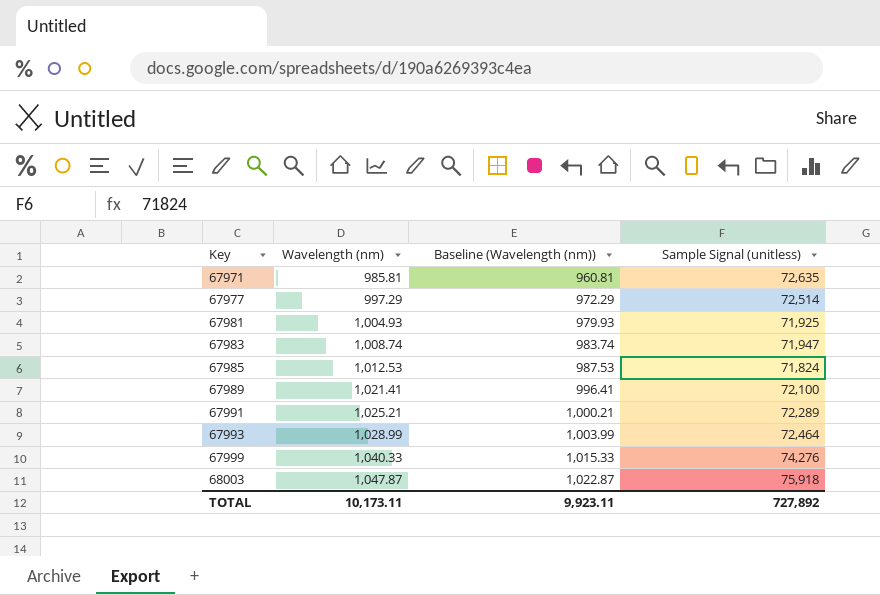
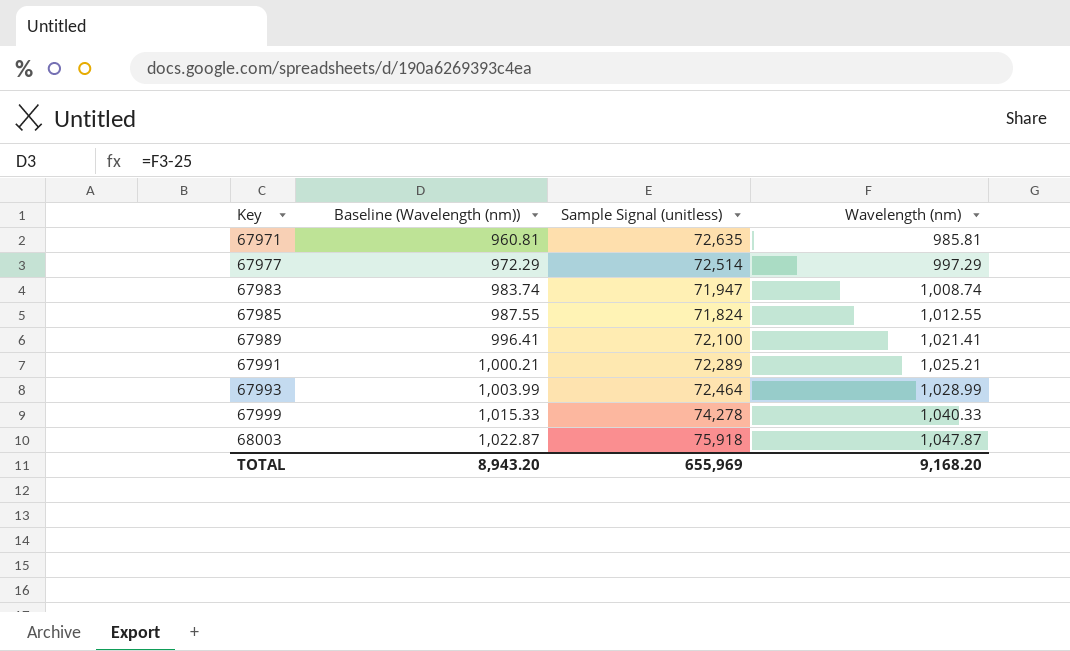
column Wavelength (nm) | position: 2 -> 4
row 67981: 1,004.93 | 979.93 | 71,925 -> none
67985 | Baseline (Wavelength (nm)): 987.53 -> 987.55
67985 | Wavelength (nm): 1,012.53 -> 1,012.55
67999 | Sample Signal (unitless): 74,276 -> 74,278
TOTAL | Baseline (Wavelength (nm)): 9,923.11 -> 8,943.20
TOTAL | Sample Signal (unitless): 727,892 -> 655,969
TOTAL | Wavelength (nm): 10,173.11 -> 9,168.20

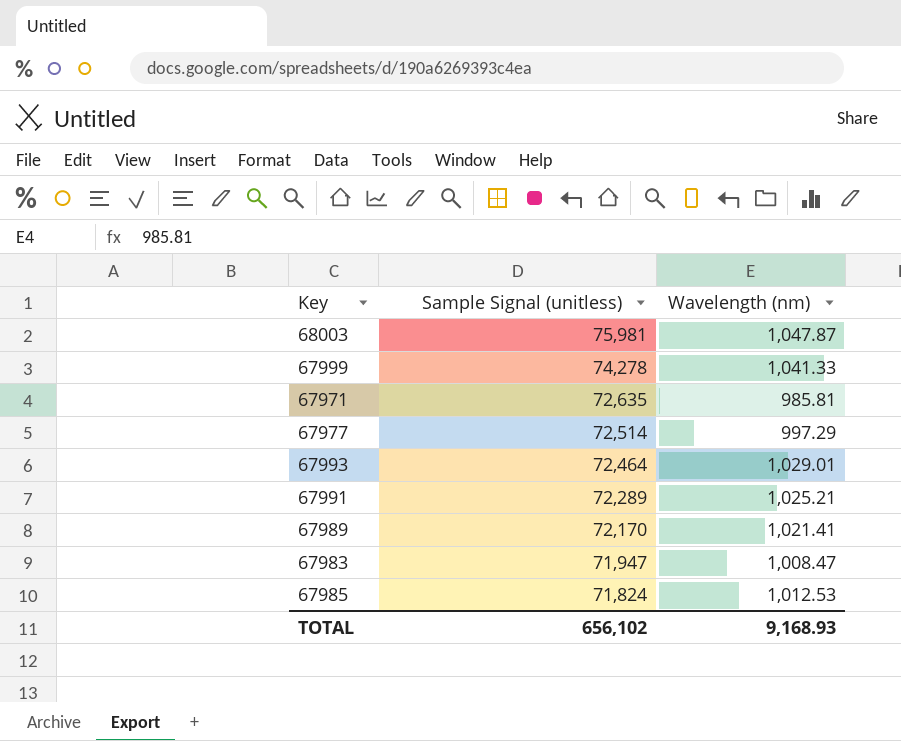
row order: Key ascending -> Sample Signal (unitless) descending
column Baseline (Wavelength (nm)) | formula: [Wavelength (nm)] - 25 -> none
68003 | Sample Signal (unitless): 75,918 -> 75,981
67999 | Wavelength (nm): 1,040.33 -> 1,041.33
67993 | Wavelength (nm): 1,028.99 -> 1,029.01
67989 | Sample Signal (unitless): 72,100 -> 72,170
67983 | Wavelength (nm): 1,008.74 -> 1,008.47
67985 | Wavelength (nm): 1,012.55 -> 1,012.53
TOTAL | Sample Signal (unitless): 655,969 -> 656,102
TOTAL | Wavelength (nm): 9,168.20 -> 9,168.93

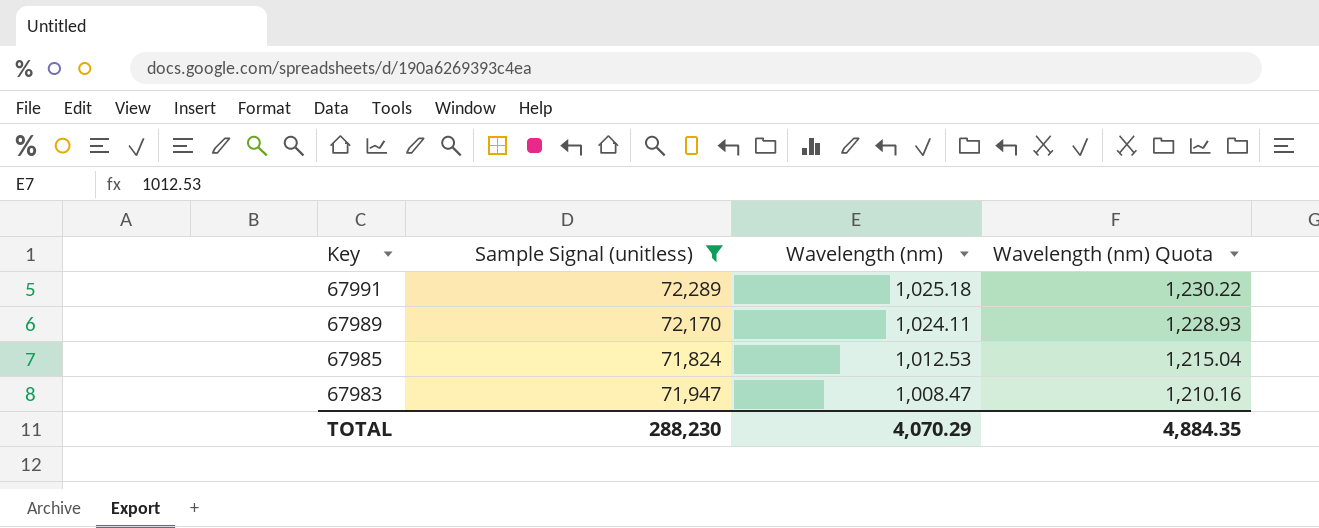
filter: none -> Sample Signal (unitless) <= 72,289
row order: Sample Signal (unitless) descending -> Key descending
column Wavelength (nm) Quota | formula: none -> [Wavelength (nm)] * 1.2
67991 | Wavelength (nm): 1,025.21 -> 1,025.18
67989 | Wavelength (nm): 1,021.41 -> 1,024.11
TOTAL | Sample Signal (unitless): 656,102 -> 288,230
TOTAL | Wavelength (nm): 9,168.93 -> 4,070.29

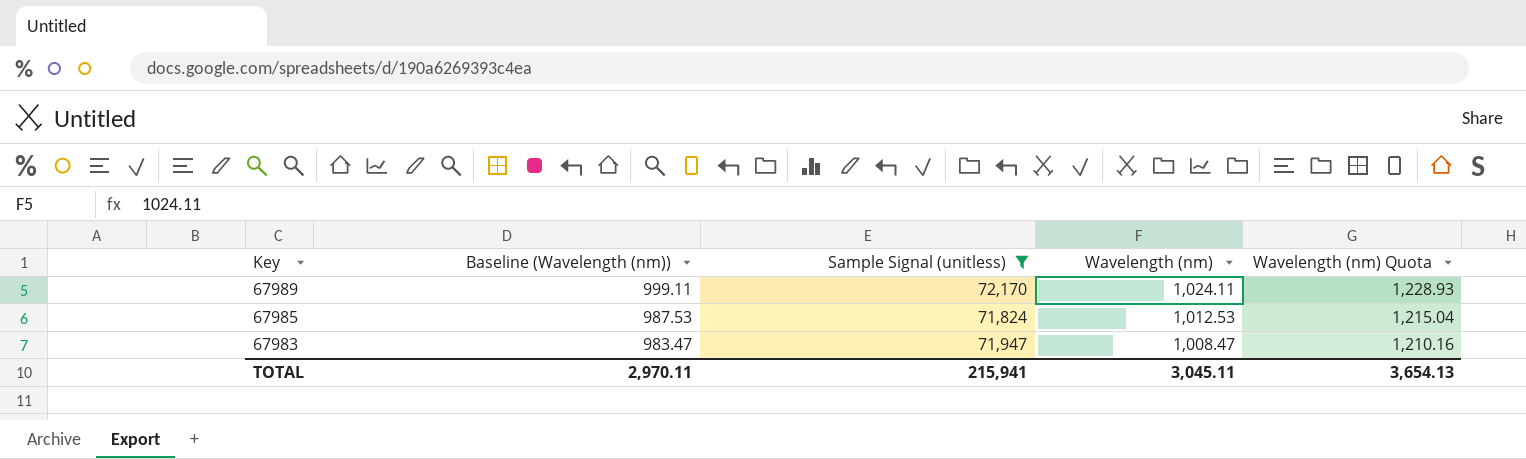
column Baseline (Wavelength (nm)) | formula: none -> [Wavelength (nm)] - 25
row 67991: 72,289 | 1,025.18 | 1,230.22 -> none
TOTAL | Sample Signal (unitless): 288,230 -> 215,941
TOTAL | Wavelength (nm): 4,070.29 -> 3,045.11
TOTAL | Wavelength (nm) Quota: 4,884.35 -> 3,654.13

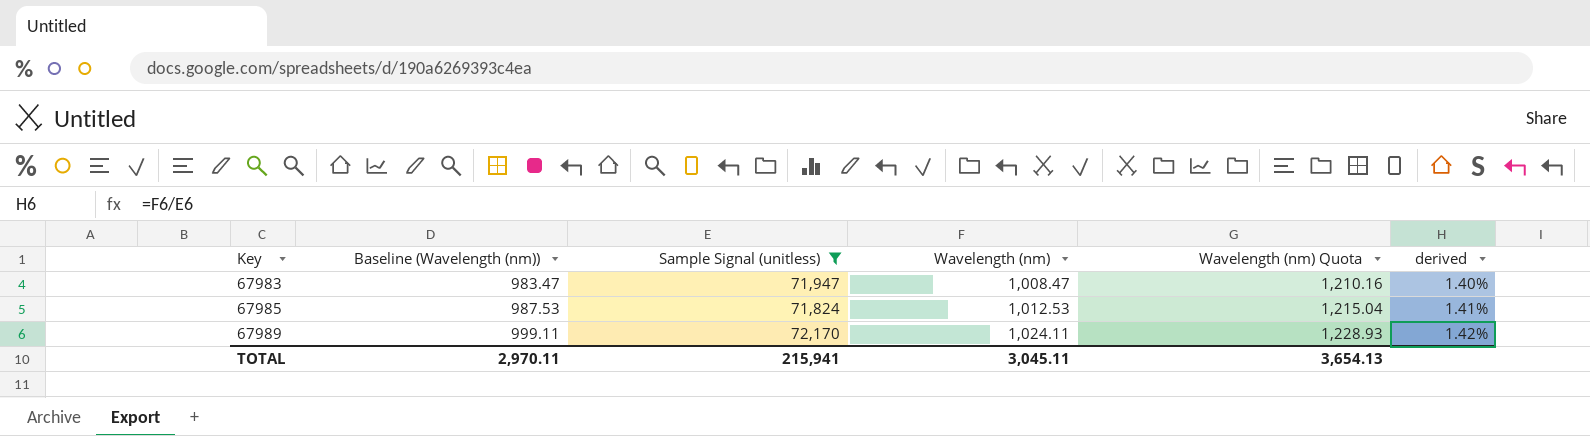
row order: Key descending -> Key ascending
column derived | formula: none -> [Wavelength (nm)] / [Sample Signal (unitless)]

